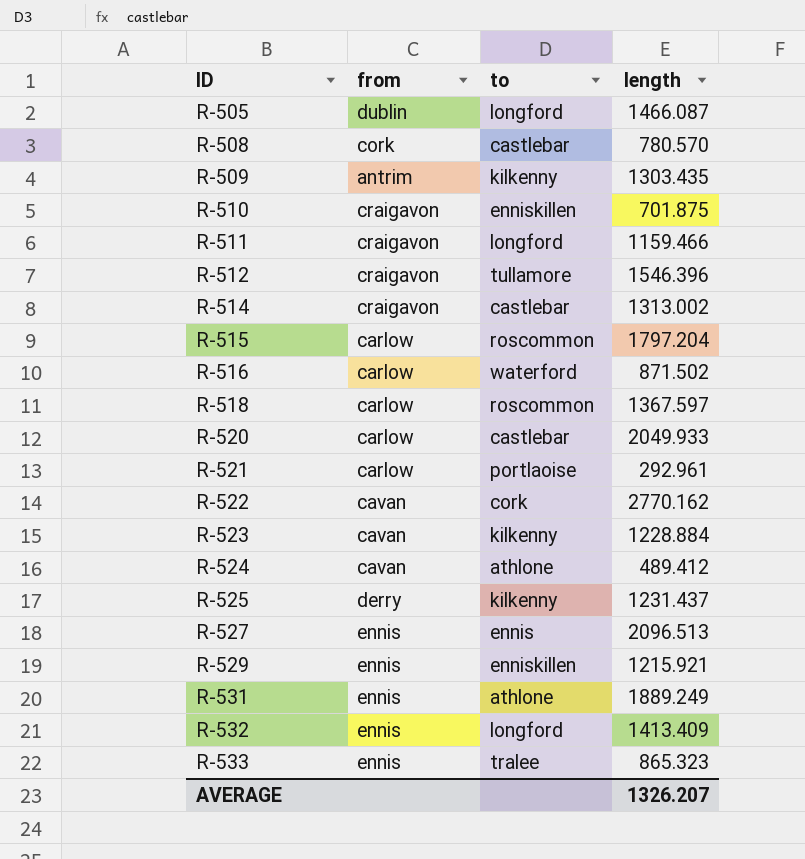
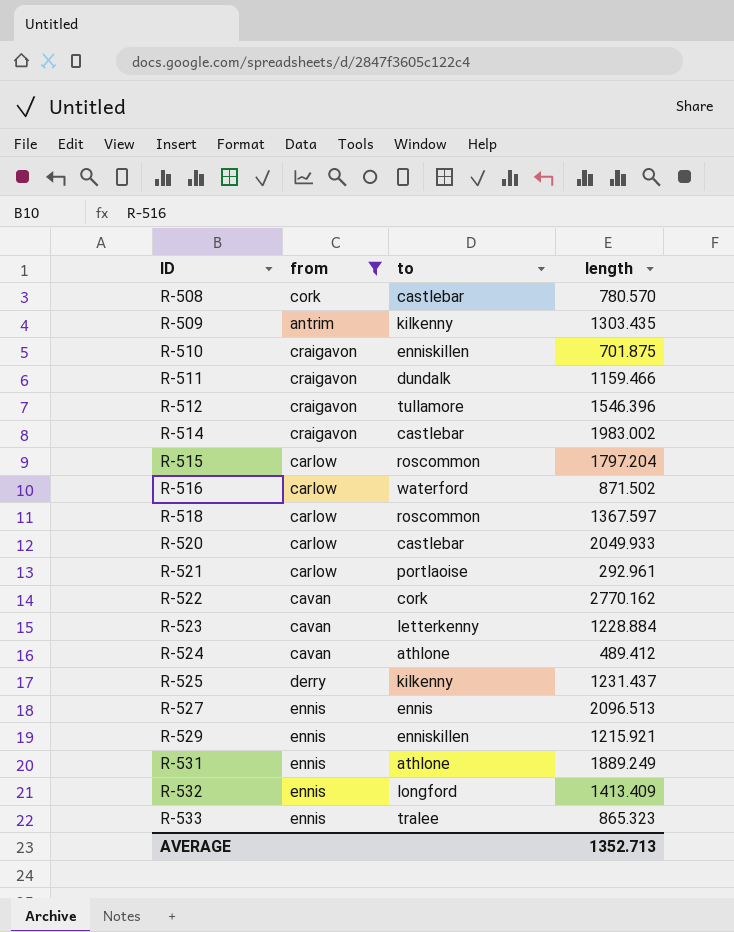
filter: none -> from != dublin
R-511 | to: longford -> dundalk
R-514 | length: 1313.002 -> 1983.002
R-523 | to: kilkenny -> letterkenny
AVERAGE | length: 1326.207 -> 1352.713

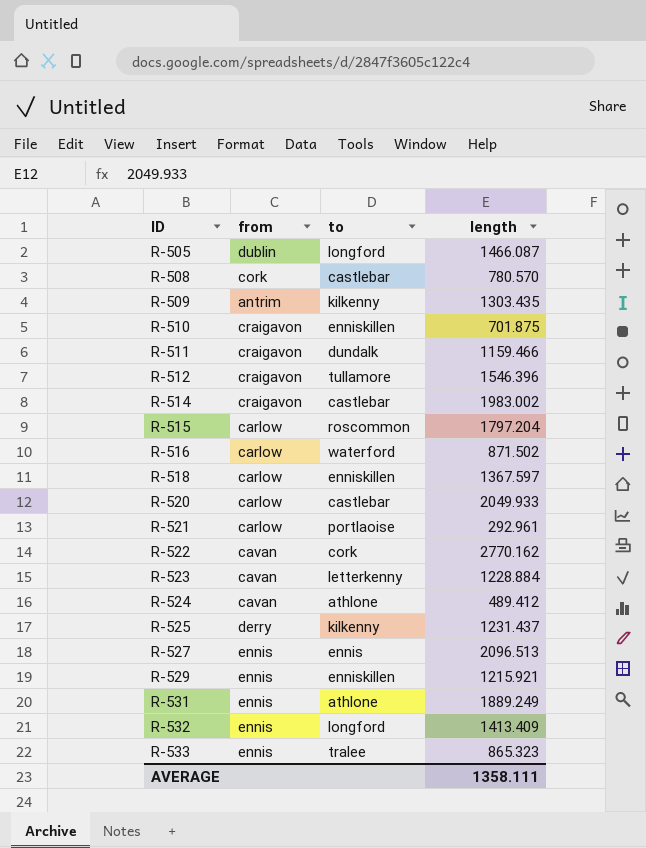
filter: from != dublin -> none
R-518 | to: roscommon -> enniskillen
AVERAGE | length: 1352.713 -> 1358.111

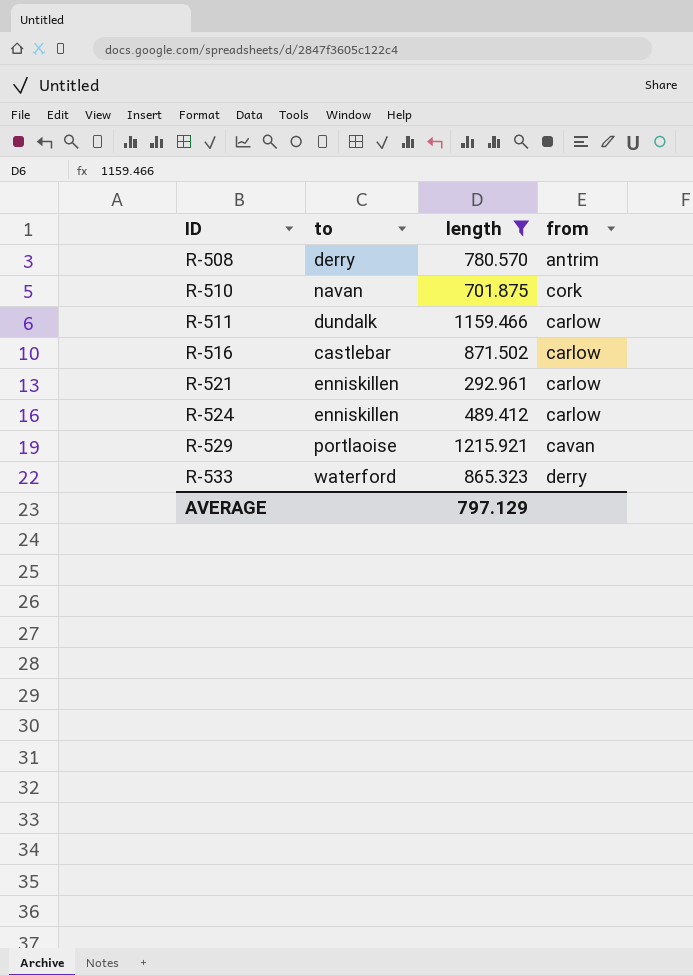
filter: none -> length <= 1215.921
column from | position: 2 -> 4
R-508 | to: castlebar -> derry
R-508 | from: cork -> antrim
R-510 | to: enniskillen -> navan
R-510 | from: craigavon -> cork
R-511 | from: craigavon -> carlow
R-516 | to: waterford -> castlebar
R-521 | to: portlaoise -> enniskillen
R-524 | to: athlone -> enniskillen
R-524 | from: cavan -> carlow
R-529 | to: enniskillen -> portlaoise
R-529 | from: ennis -> cavan
R-533 | to: tralee -> waterford
R-533 | from: ennis -> derry
AVERAGE | length: 1358.111 -> 797.129

